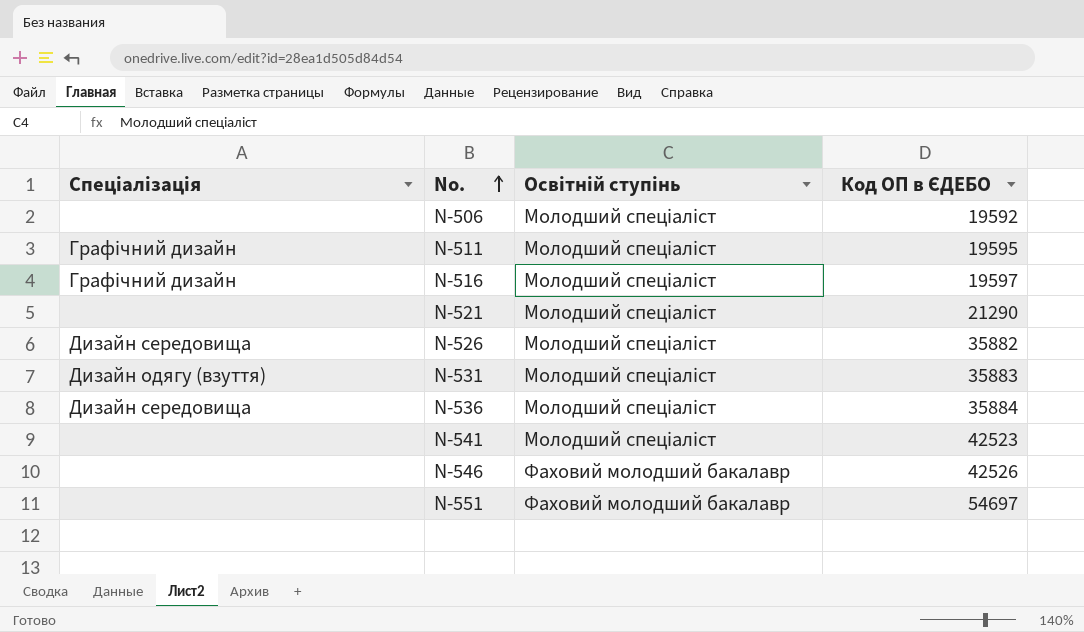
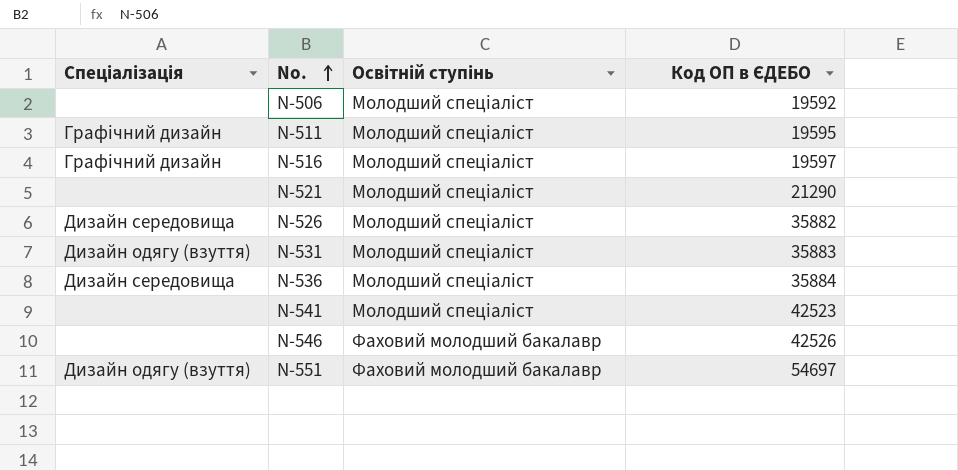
N-551 | Спеціалізація: none -> Дизайн одягу (взуття)

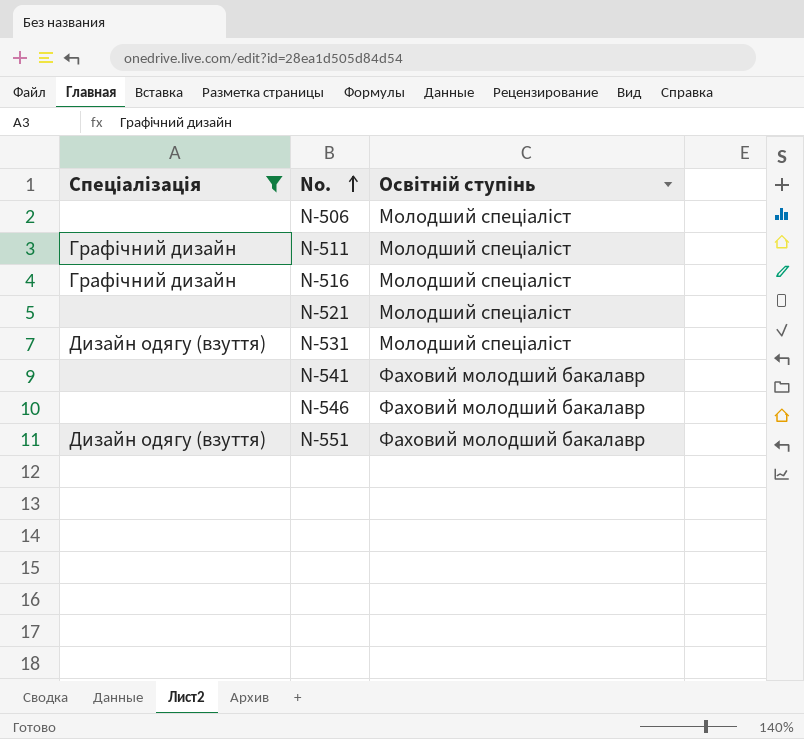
filter: none -> Спеціалізація != Дизайн середовища
column Код ОП в ЄДЕБО | position: 4 -> none
N-541 | Освітній ступінь: Молодший спеціаліст -> Фаховий молодший бакалавр

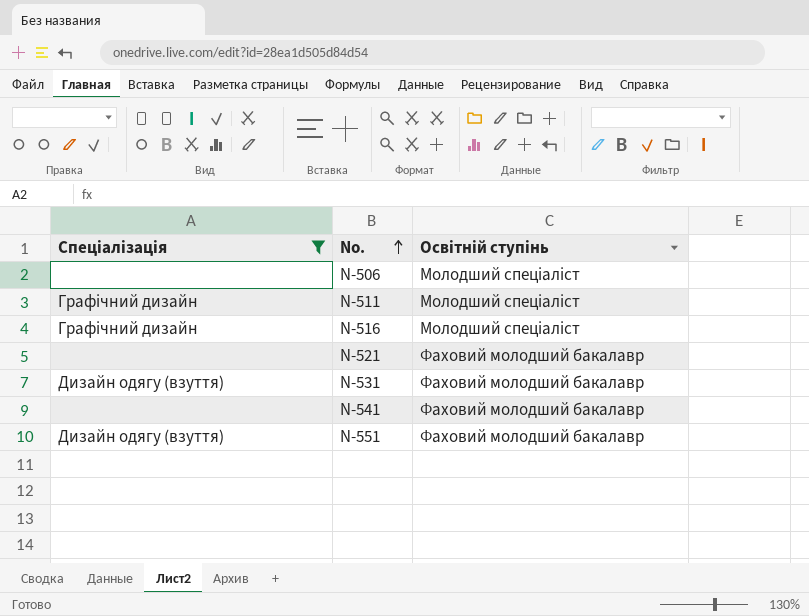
row N-546: none | Фаховий молодший бакалавр -> none
N-521 | Освітній ступінь: Молодший спеціаліст -> Фаховий молодший бакалавр
N-531 | Освітній ступінь: Молодший спеціаліст -> Фаховий молодший бакалавр

